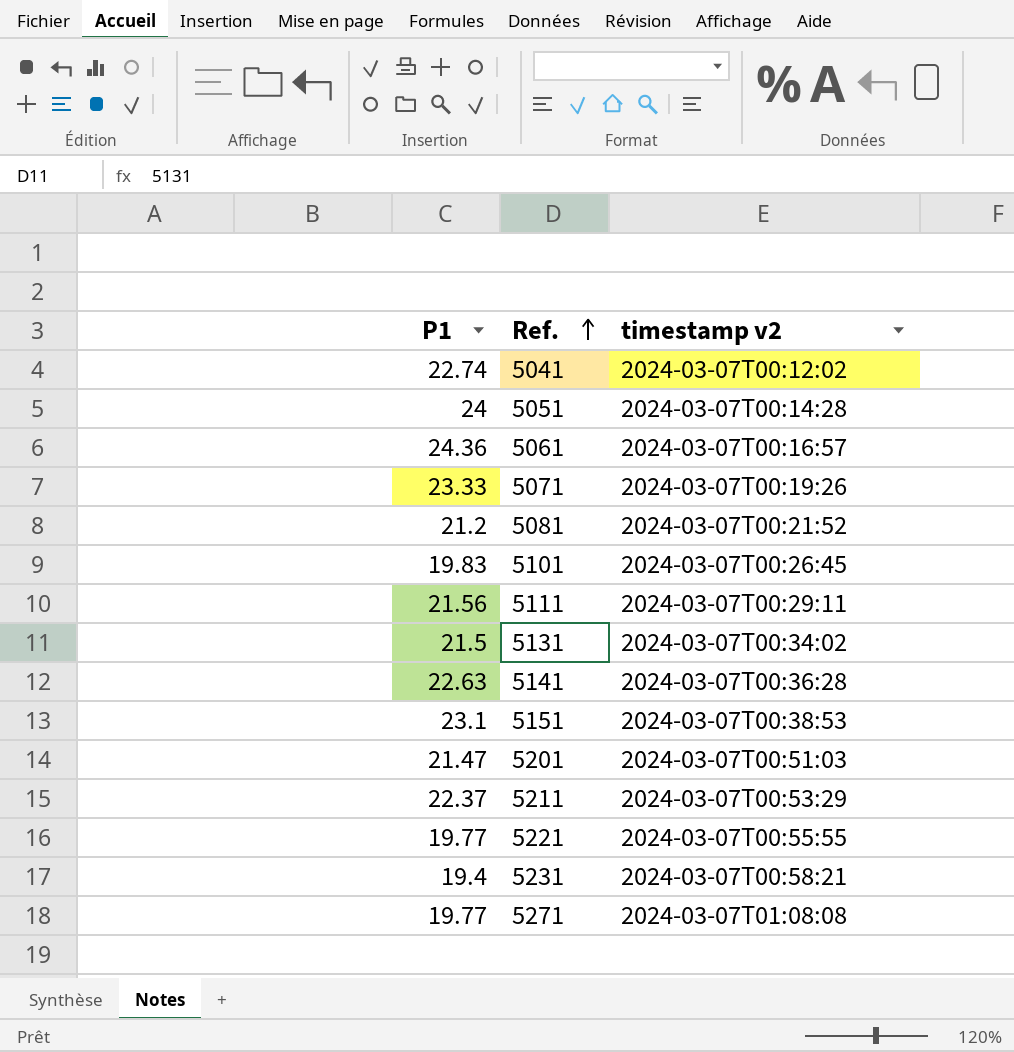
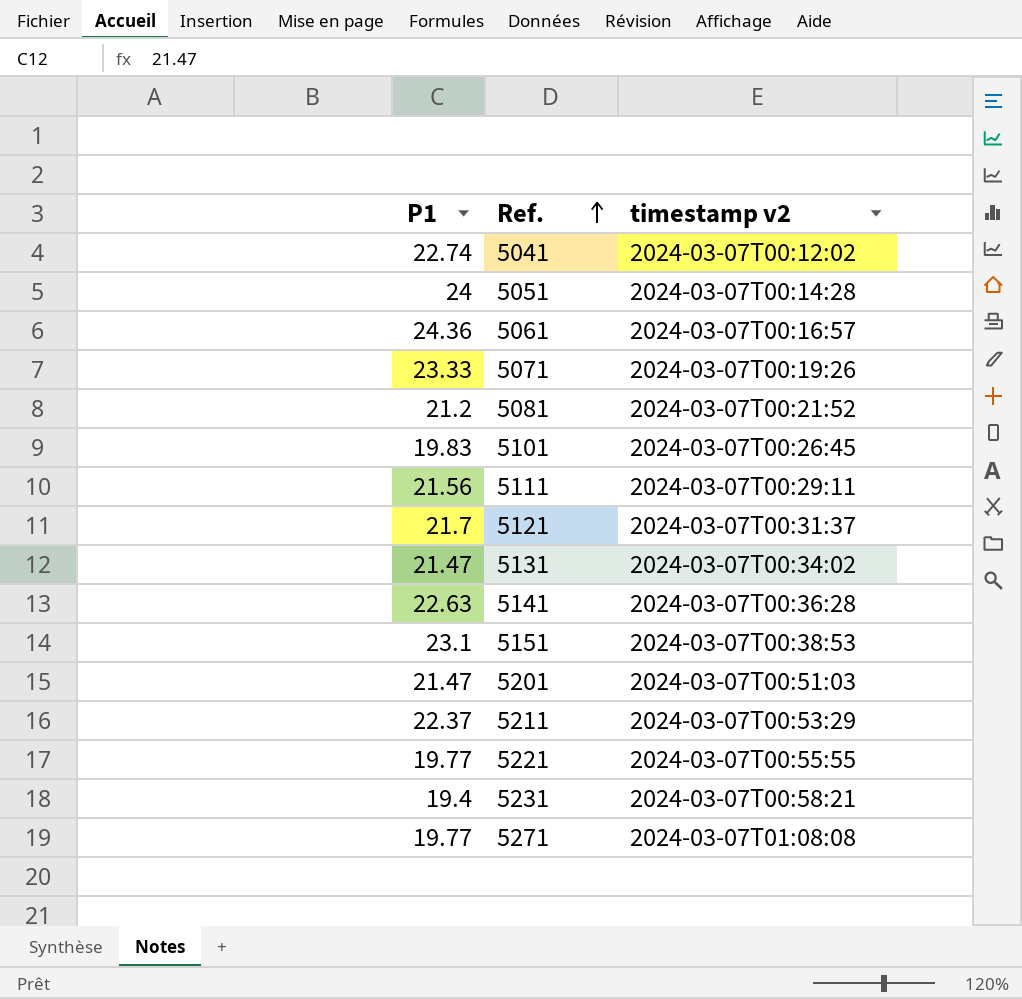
row 5121: none -> 21.7 | 2024-03-07T00:31:37
5131 | P1: 21.5 -> 21.47

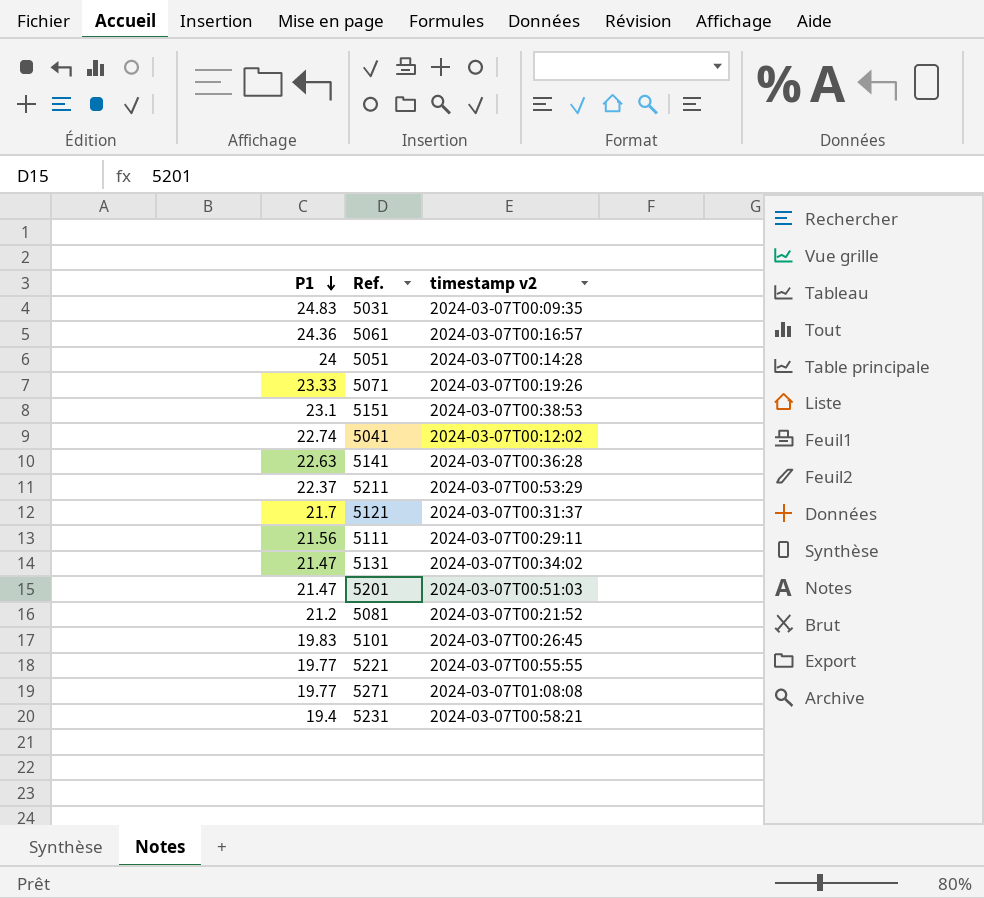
row order: Ref. ascending -> P1 descending
row 5031: none -> 24.83 | 2024-03-07T00:09:35

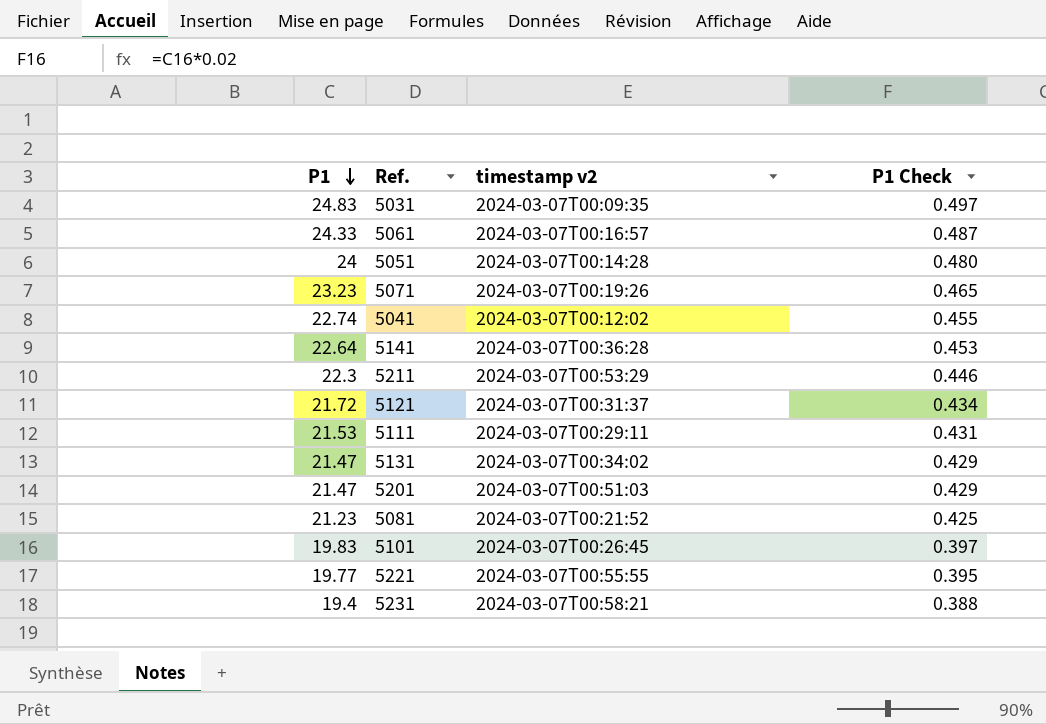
column P1 Check | formula: none -> [P1] * 0.02
row 5151: 23.1 | 2024-03-07T00:38:53 -> none
row 5271: 19.77 | 2024-03-07T01:08:08 -> none
5061 | P1: 24.36 -> 24.33
5071 | P1: 23.33 -> 23.23
5141 | P1: 22.63 -> 22.64
5211 | P1: 22.37 -> 22.3
5121 | P1: 21.7 -> 21.72
5111 | P1: 21.56 -> 21.53
5081 | P1: 21.2 -> 21.23

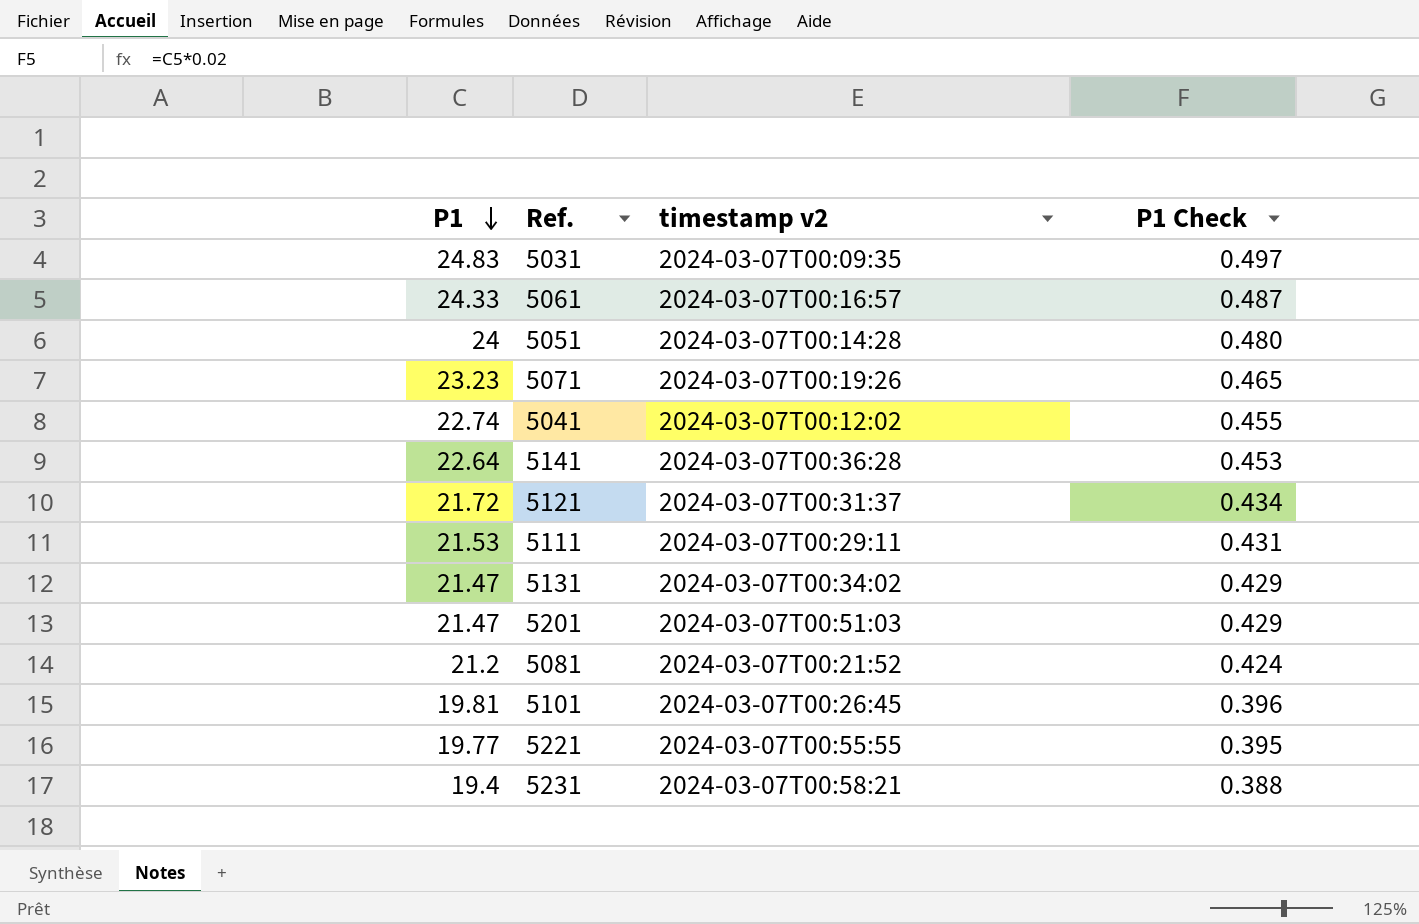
row 5211: 22.3 | 2024-03-07T00:53:29 | 0.446 -> none
5081 | P1: 21.23 -> 21.2
5081 | P1 Check: 0.425 -> 0.424
5101 | P1: 19.83 -> 19.81
5101 | P1 Check: 0.397 -> 0.396

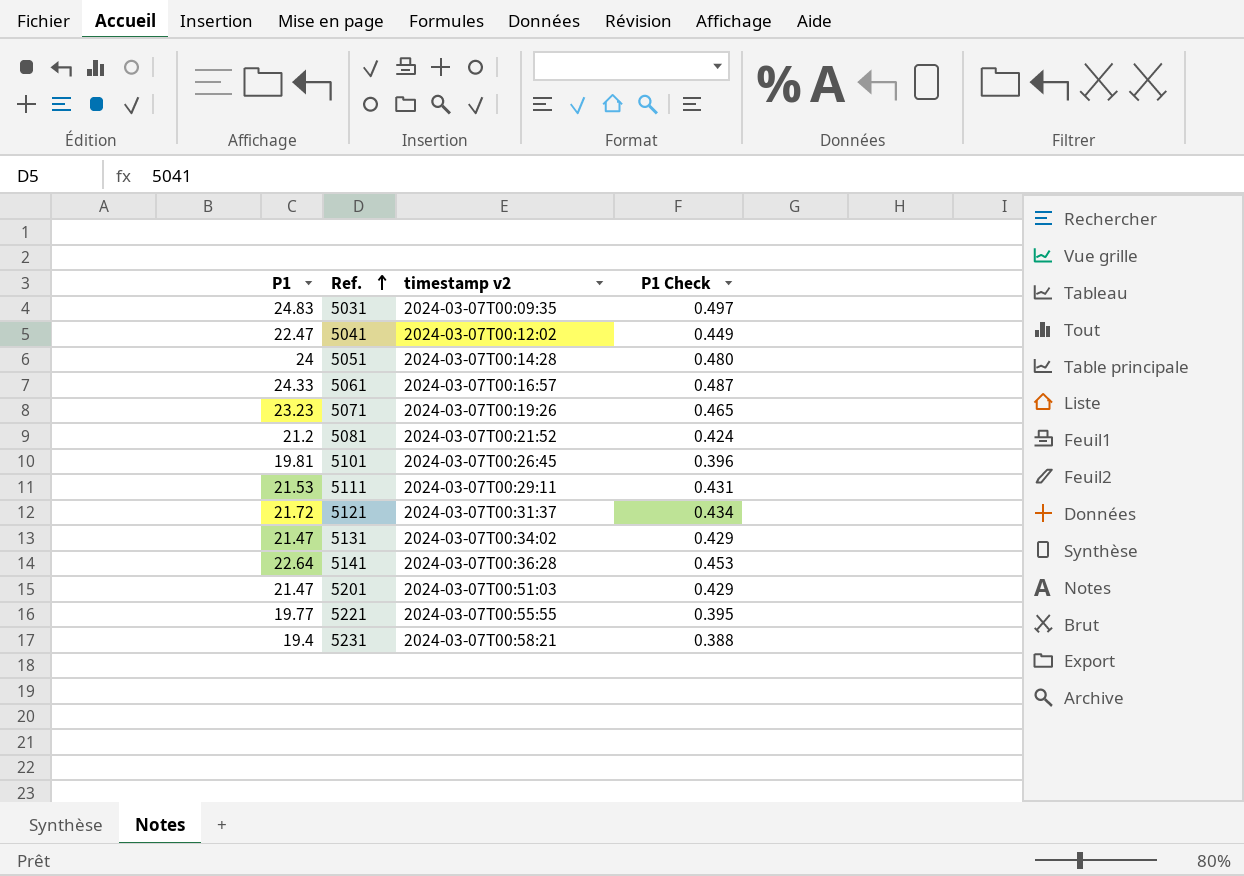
row order: P1 descending -> Ref. ascending
5041 | P1: 22.74 -> 22.47
5041 | P1 Check: 0.455 -> 0.449

